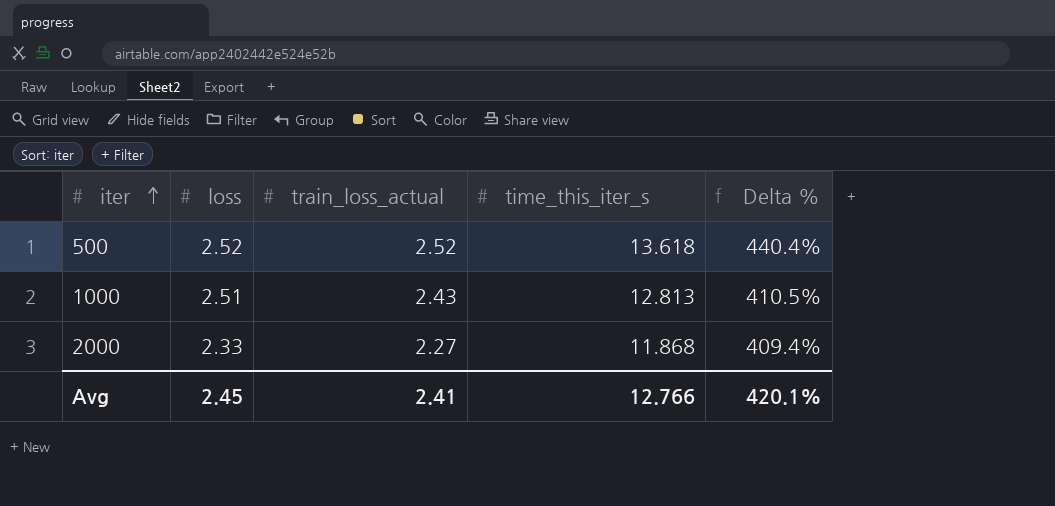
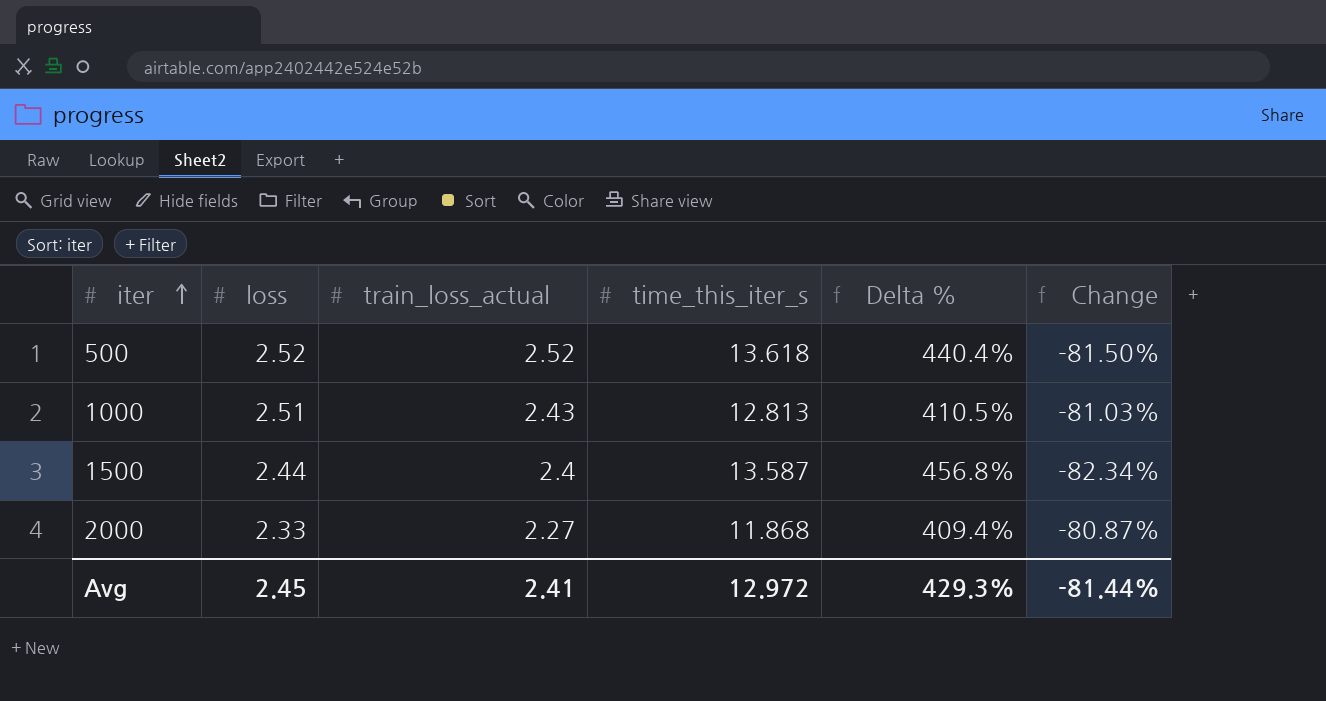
column Change | formula: none -> ([train_loss_actual] - [time_this_iter_s]) / [time_this_iter_s]
row 1500: none -> 2.44 | 2.4 | 13.587 | 456.8% | -82.34%
Avg | time_this_iter_s: 12.766 -> 12.972
Avg | Delta %: 420.1% -> 429.3%

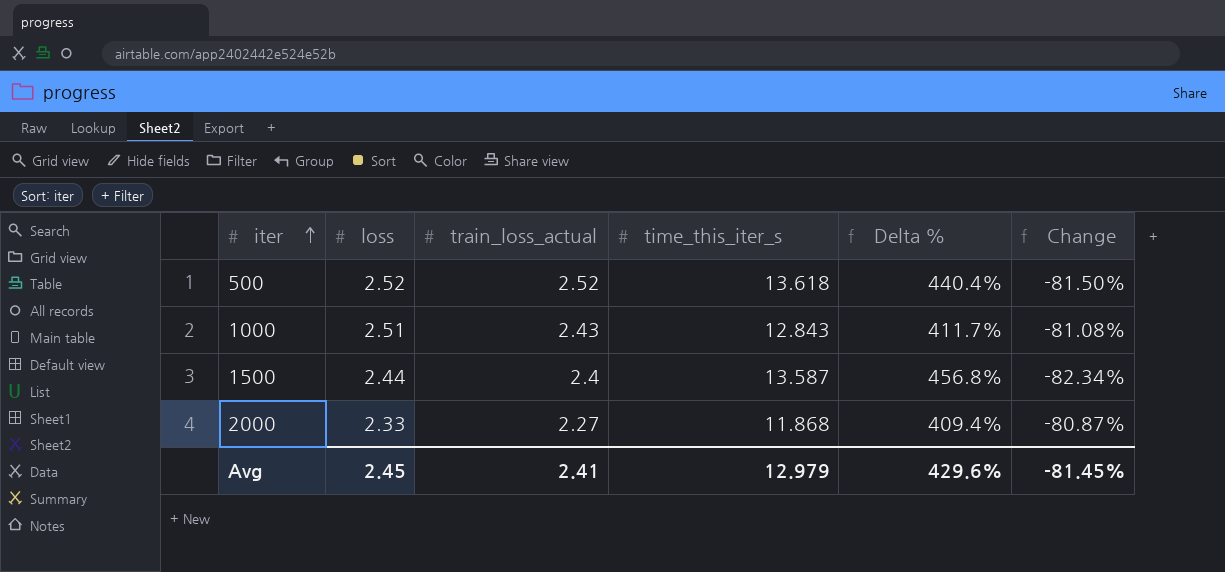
1000 | time_this_iter_s: 12.813 -> 12.843
1000 | Delta %: 410.5% -> 411.7%
1000 | Change: -81.03% -> -81.08%
Avg | time_this_iter_s: 12.972 -> 12.979
Avg | Delta %: 429.3% -> 429.6%
Avg | Change: -81.44% -> -81.45%

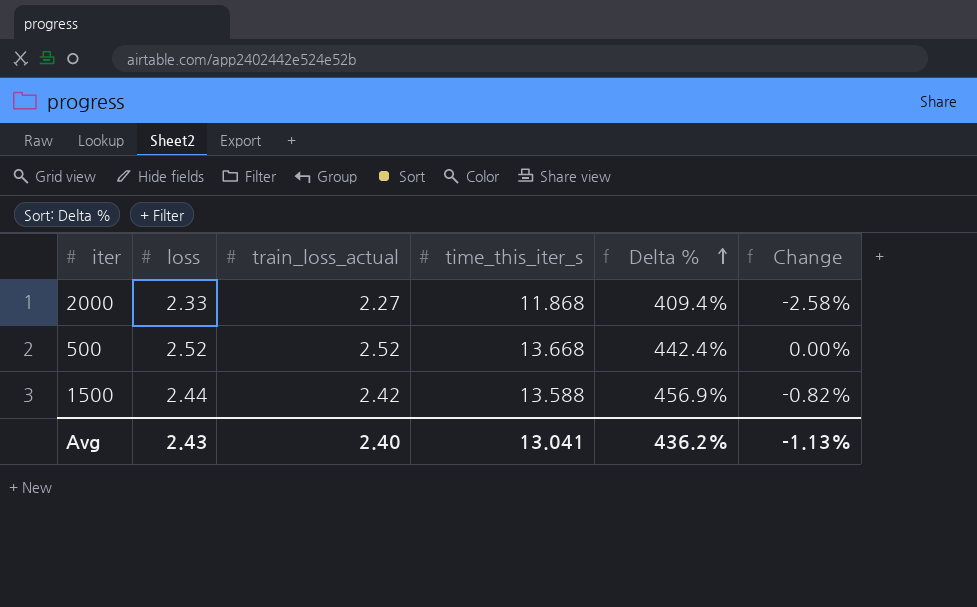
row order: iter ascending -> Delta % ascending
column Change | formula: ([train_loss_actual] - [time_this_iter_s]) / [time_this_iter_s] -> ([train_loss_actual] - [loss]) / [loss]
row 1000: 2.51 | 2.43 | 12.843 | 411.7% | -81.08% -> none
500 | time_this_iter_s: 13.618 -> 13.668
500 | Delta %: 440.4% -> 442.4%
1500 | train_loss_actual: 2.4 -> 2.42
1500 | time_this_iter_s: 13.587 -> 13.588
1500 | Delta %: 456.8% -> 456.9%
Avg | loss: 2.45 -> 2.43
Avg | train_loss_actual: 2.41 -> 2.40
Avg | time_this_iter_s: 12.979 -> 13.041
Avg | Delta %: 429.6% -> 436.2%
Avg | Change: -81.45% -> -1.13%

